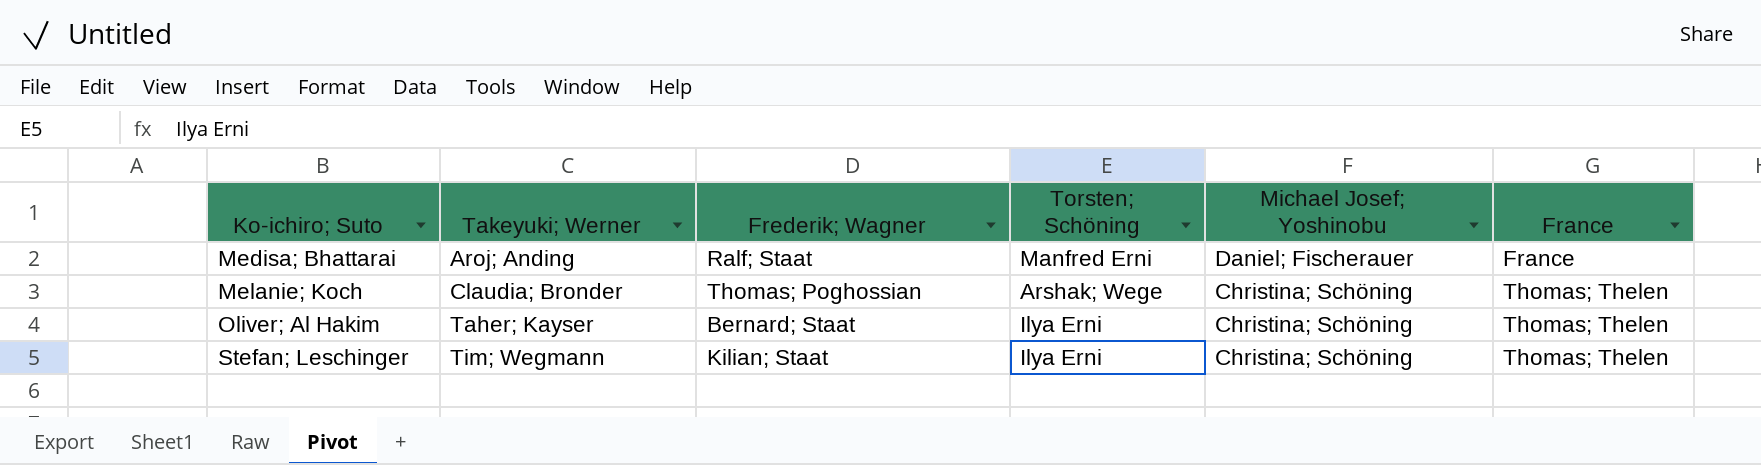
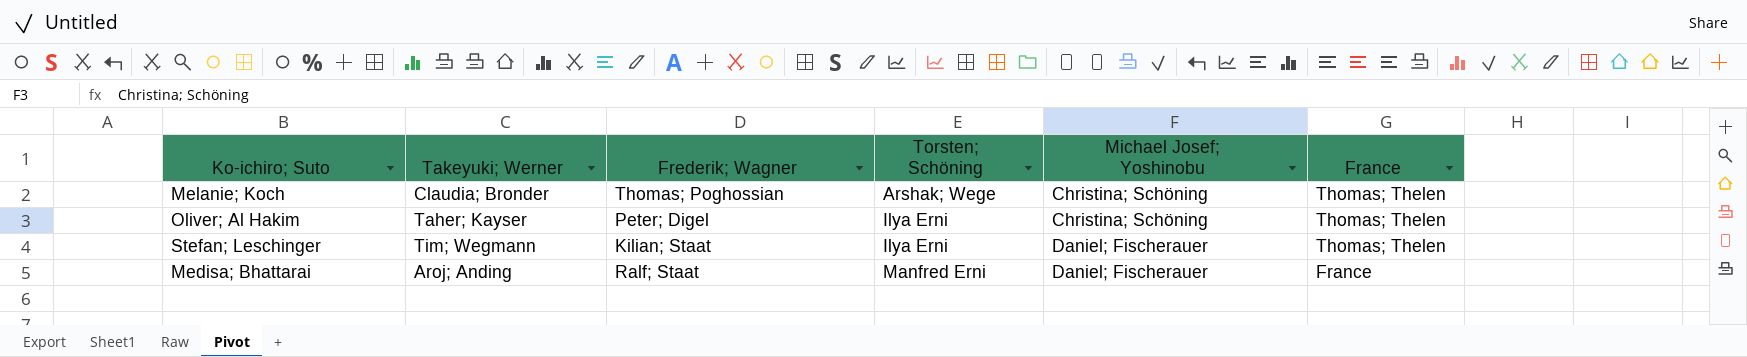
row order: Ko-ichiro; Suto ascending -> Torsten; Schöning ascending
Oliver; Al Hakim | Frederik; Wagner: Bernard; Staat -> Peter; Digel
Stefan; Leschinger | Michael Josef; Yoshinobu: Christina; Schöning -> Daniel; Fischerauer

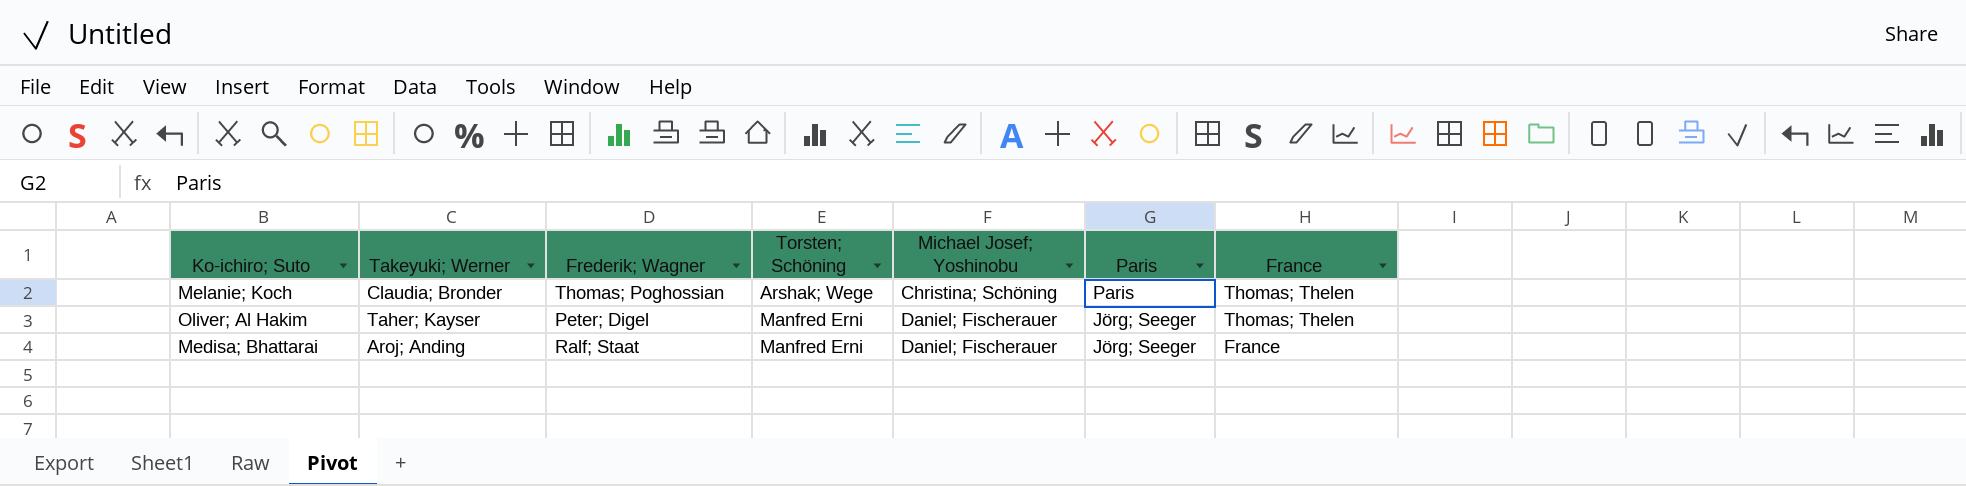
column Paris | position: none -> 6
row Stefan; Leschinger: Tim; Wegmann | Kilian; Staat | Ilya Erni | Daniel; Fischerauer | Thomas; Thelen -> none
Oliver; Al Hakim | Torsten; Schöning: Ilya Erni -> Manfred Erni
Oliver; Al Hakim | Michael Josef; Yoshinobu: Christina; Schöning -> Daniel; Fischerauer

